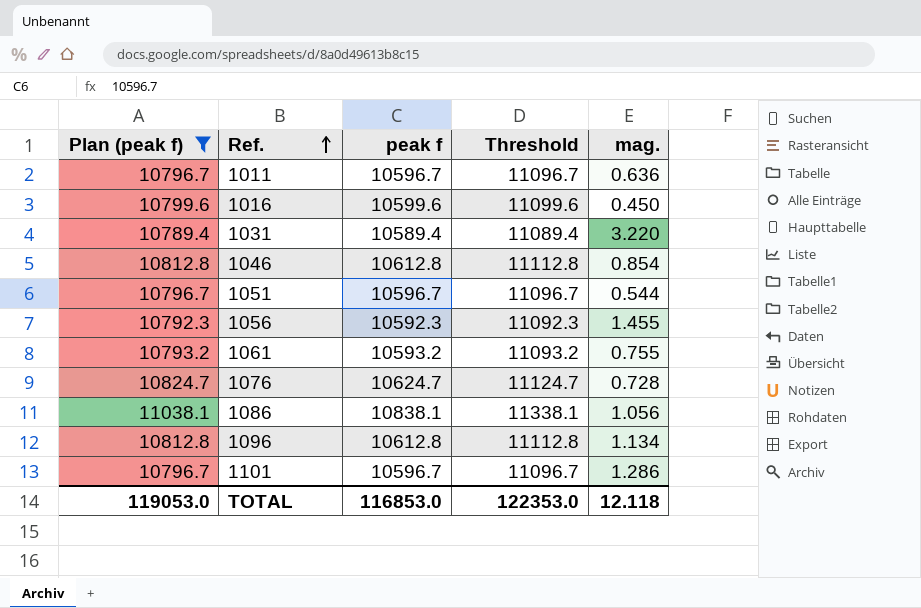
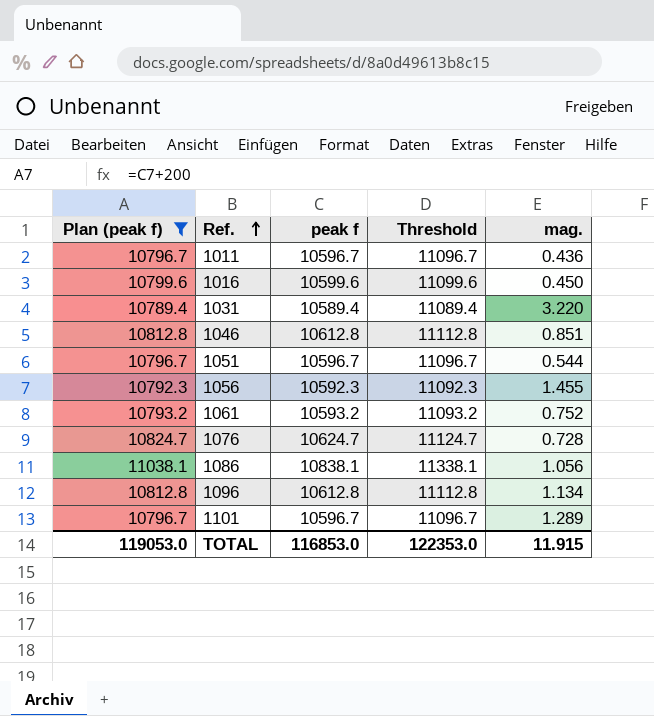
1011 | mag.: 0.636 -> 0.436
1046 | mag.: 0.854 -> 0.851
1061 | mag.: 0.755 -> 0.752
1101 | mag.: 1.286 -> 1.289
TOTAL | mag.: 12.118 -> 11.915

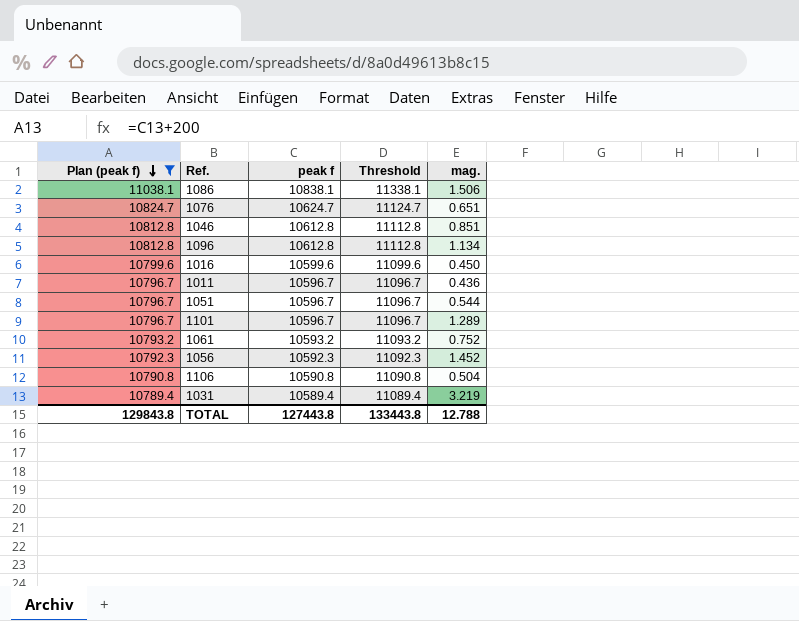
row order: Ref. ascending -> Plan (peak f) descending
1086 | mag.: 1.056 -> 1.506
1076 | mag.: 0.728 -> 0.651
1056 | mag.: 1.455 -> 1.452
row 1106: none -> 10790.8 | 10590.8 | 11090.8 | 0.504
1031 | mag.: 3.220 -> 3.219
TOTAL | Plan (peak f): 119053.0 -> 129843.8
TOTAL | peak f: 116853.0 -> 127443.8
TOTAL | Threshold: 122353.0 -> 133443.8
TOTAL | mag.: 11.915 -> 12.788

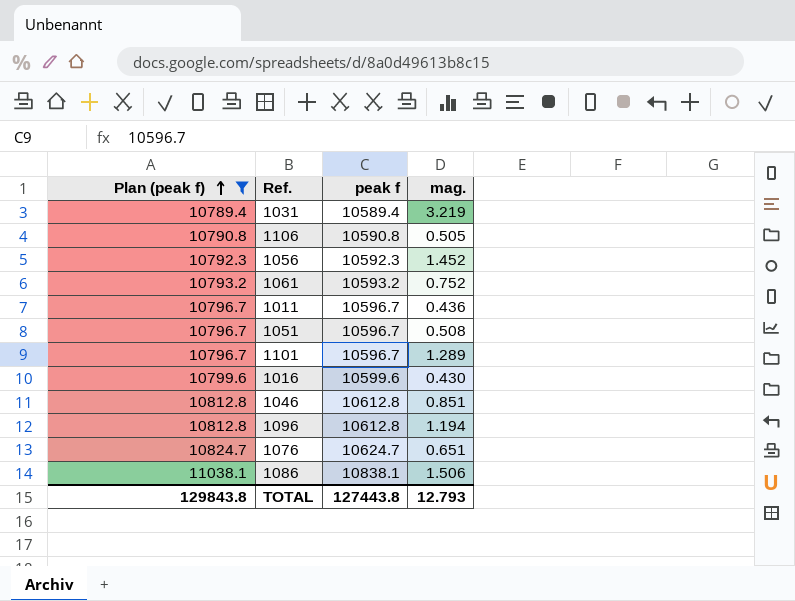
row order: Plan (peak f) descending -> Plan (peak f) ascending
column Threshold | formula: [peak f] + 500 -> none
1106 | mag.: 0.504 -> 0.505
1051 | mag.: 0.544 -> 0.508
1016 | mag.: 0.450 -> 0.430
1096 | mag.: 1.134 -> 1.194
TOTAL | mag.: 12.788 -> 12.793

